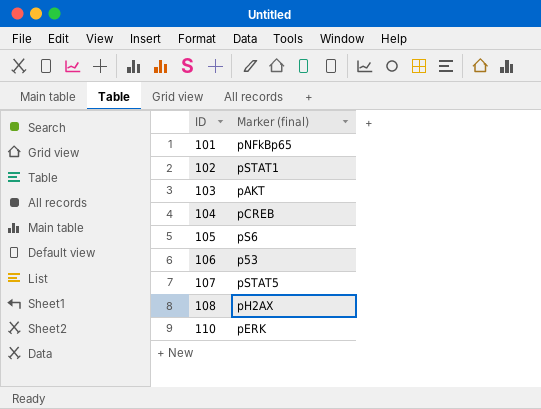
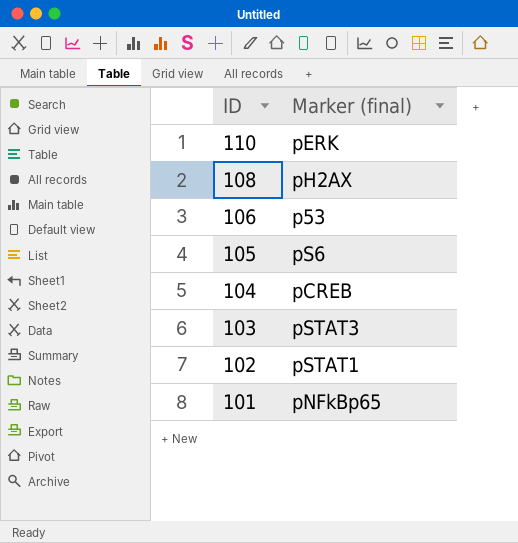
row order: ID ascending -> ID descending
row 107: pSTAT5 -> none
103 | Marker (final): pAKT -> pSTAT3

